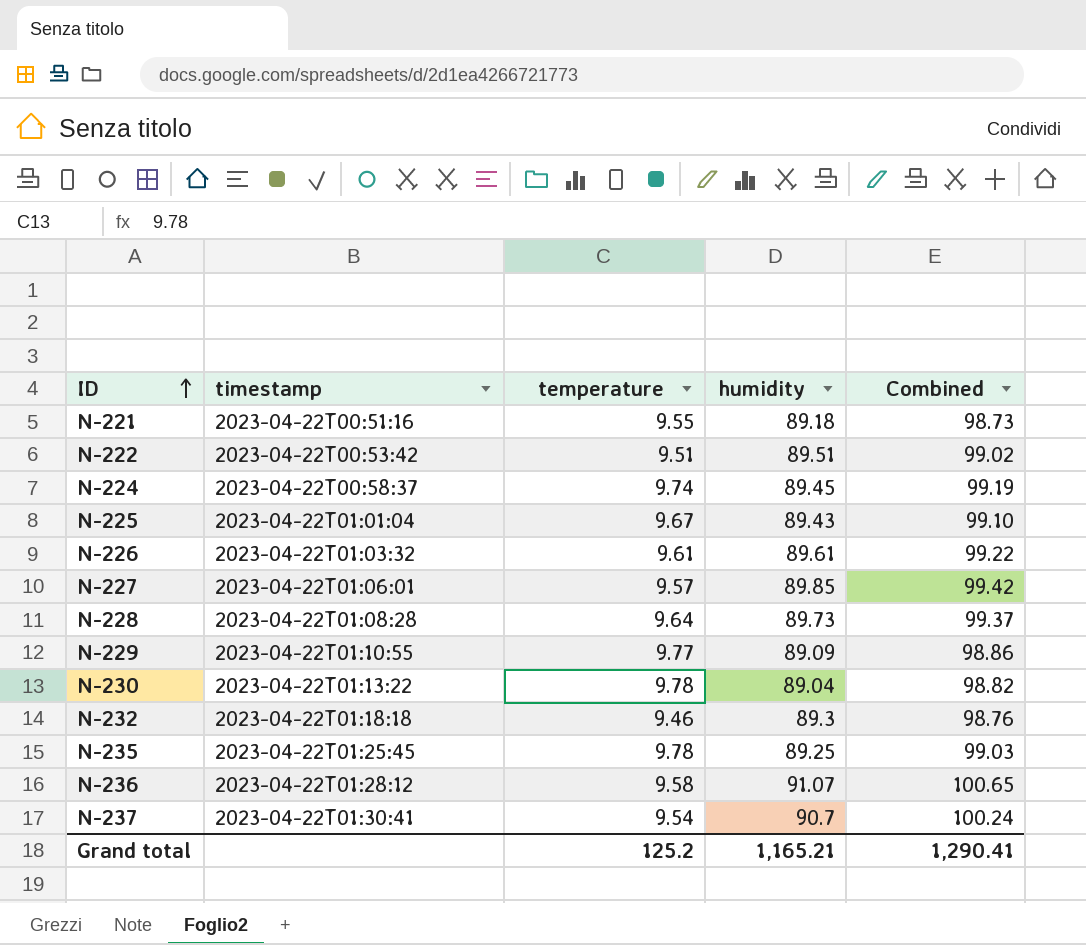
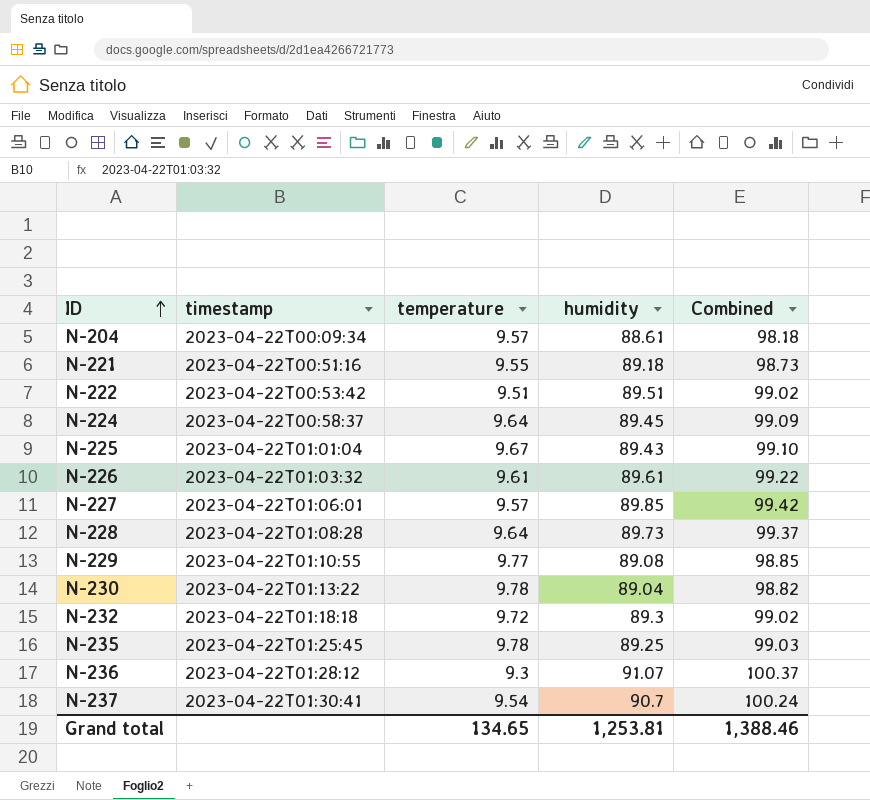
row N-204: none -> 2023-04-22T00:09:34 | 9.57 | 88.61 | 98.18
N-224 | temperature: 9.74 -> 9.64
N-224 | Combined: 99.19 -> 99.09
N-229 | humidity: 89.09 -> 89.08
N-229 | Combined: 98.86 -> 98.85
N-232 | temperature: 9.46 -> 9.72
N-232 | Combined: 98.76 -> 99.02
N-236 | temperature: 9.58 -> 9.3
N-236 | Combined: 100.65 -> 100.37
Grand total | temperature: 125.2 -> 134.65
Grand total | humidity: 1,165.21 -> 1,253.81
Grand total | Combined: 1,290.41 -> 1,388.46

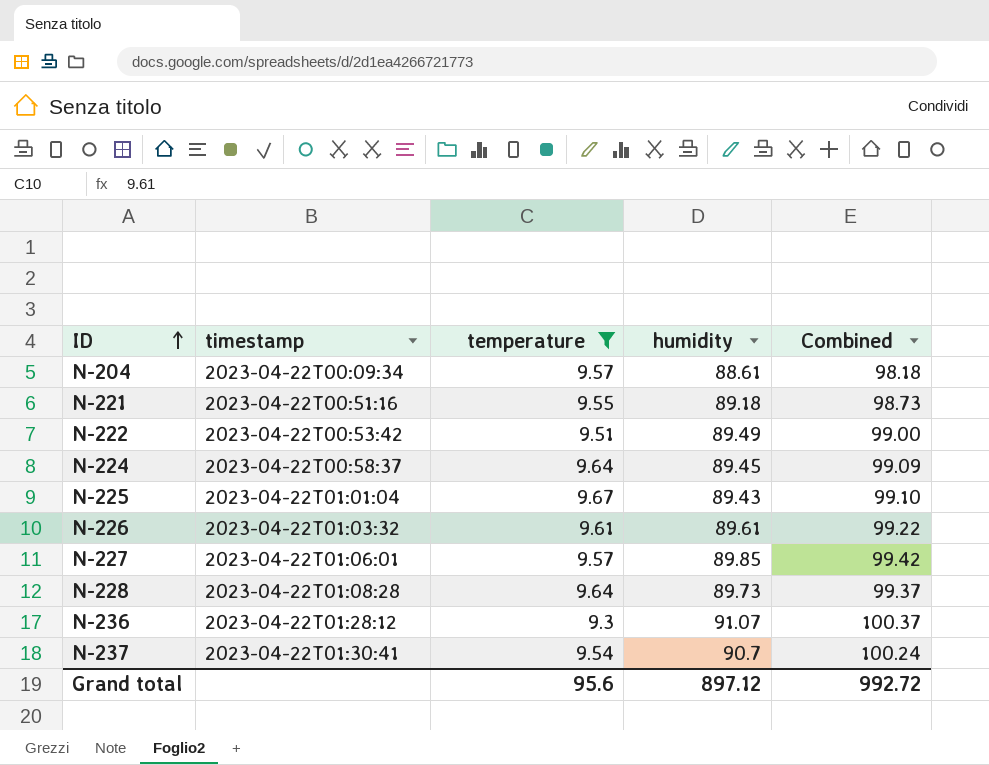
filter: none -> temperature <= 9.67
N-222 | humidity: 89.51 -> 89.49
N-222 | Combined: 99.02 -> 99.00
Grand total | temperature: 134.65 -> 95.6
Grand total | humidity: 1,253.81 -> 897.12
Grand total | Combined: 1,388.46 -> 992.72

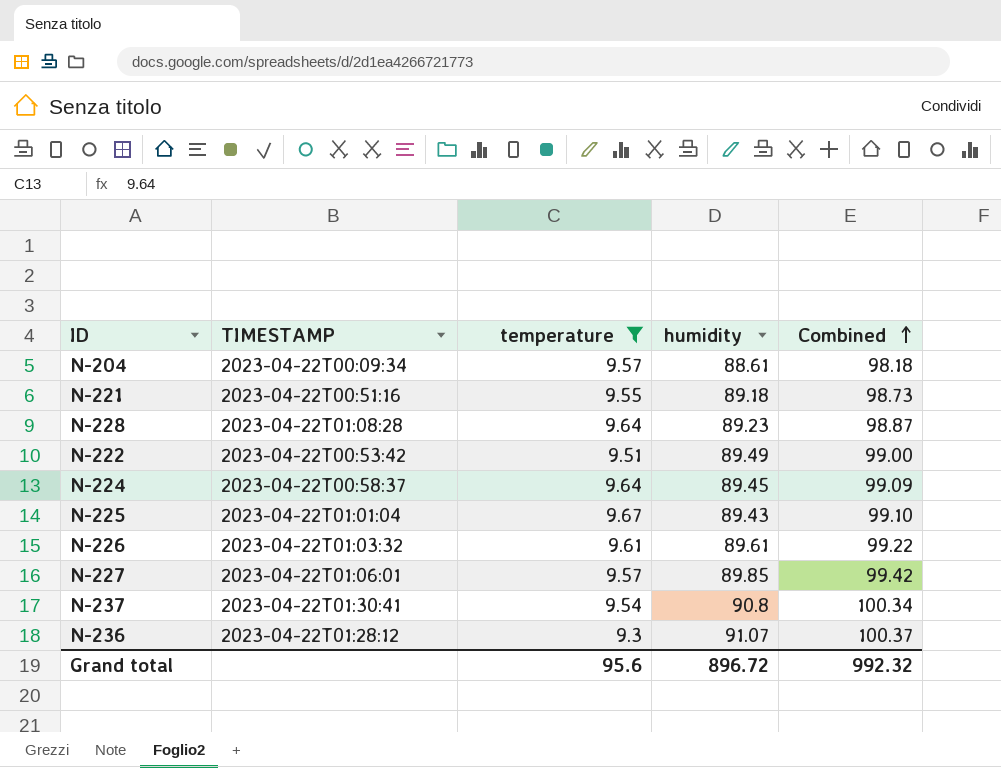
row order: ID ascending -> Combined ascending
column name: timestamp -> TIMESTAMP
N-228 | humidity: 89.73 -> 89.23
N-228 | Combined: 99.37 -> 98.87
N-237 | humidity: 90.7 -> 90.8
N-237 | Combined: 100.24 -> 100.34
Grand total | humidity: 897.12 -> 896.72
Grand total | Combined: 992.72 -> 992.32

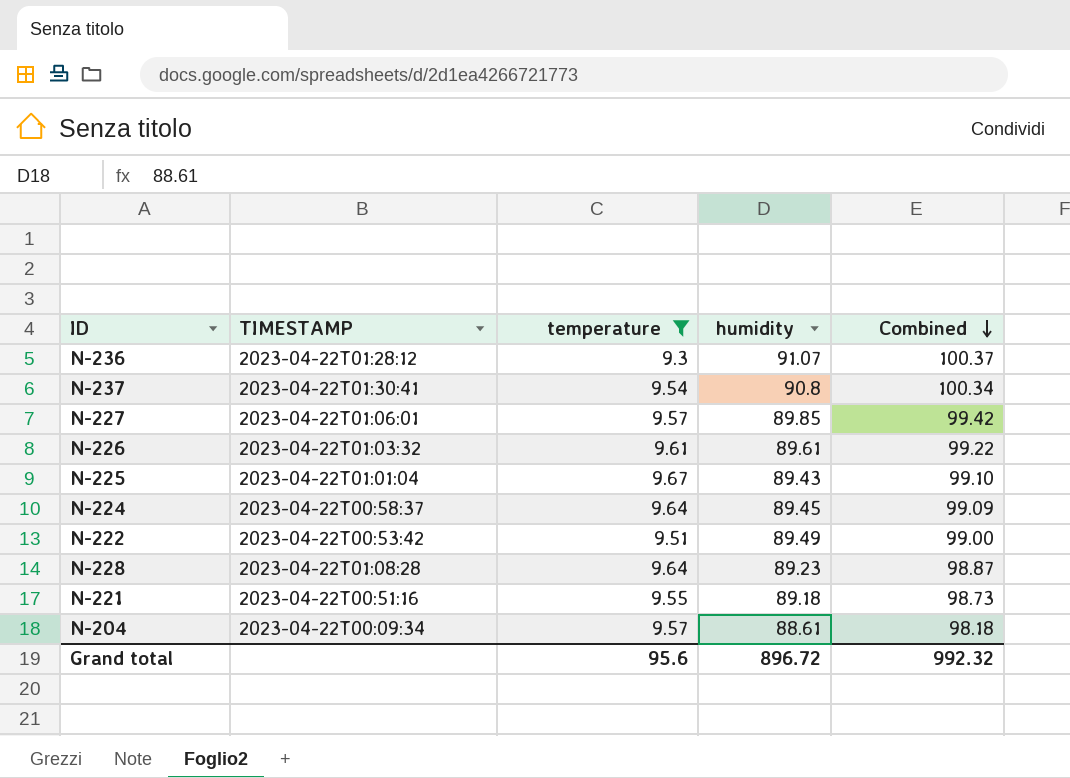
row order: Combined ascending -> Combined descending

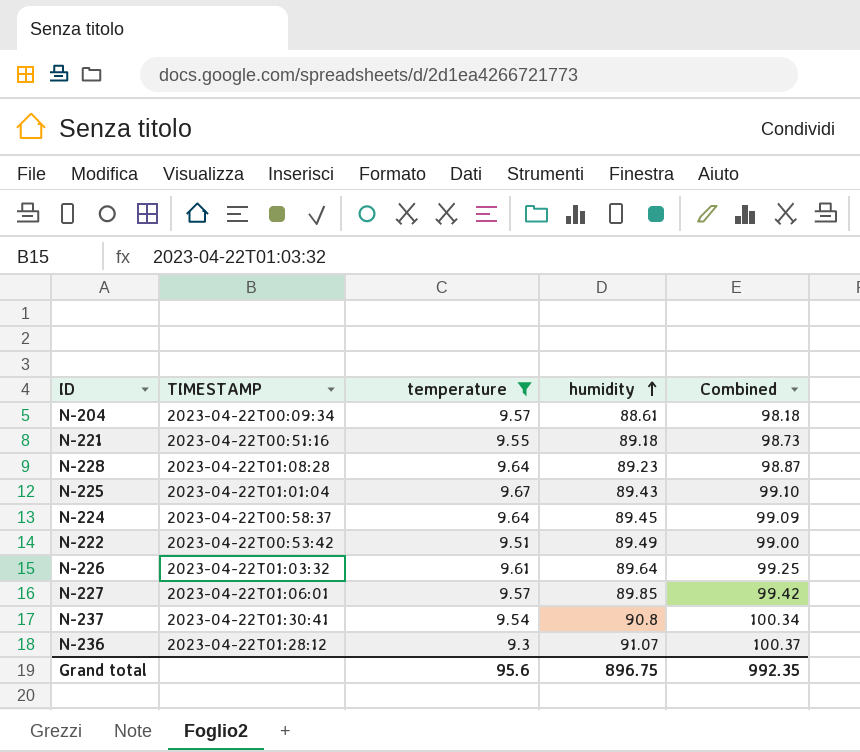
row order: Combined descending -> humidity ascending
N-226 | humidity: 89.61 -> 89.64
N-226 | Combined: 99.22 -> 99.25
Grand total | humidity: 896.72 -> 896.75
Grand total | Combined: 992.32 -> 992.35

